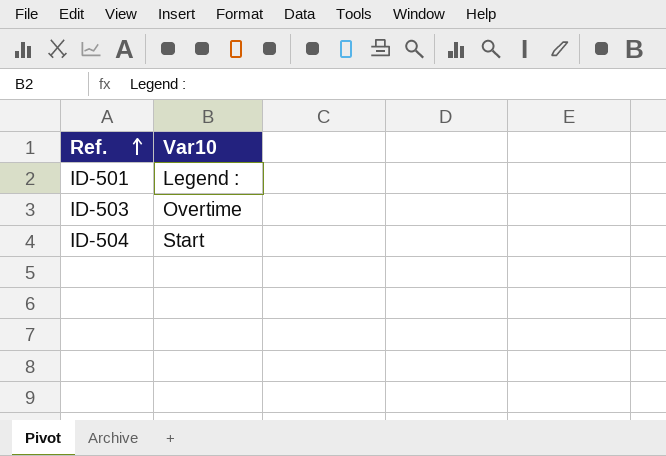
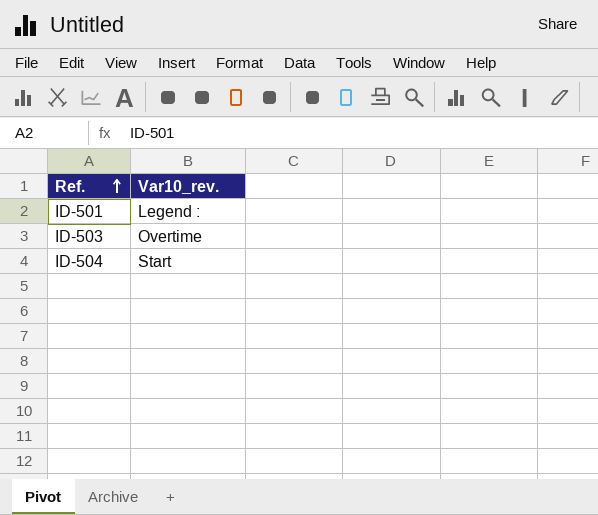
column name: Var10 -> Var10_rev.

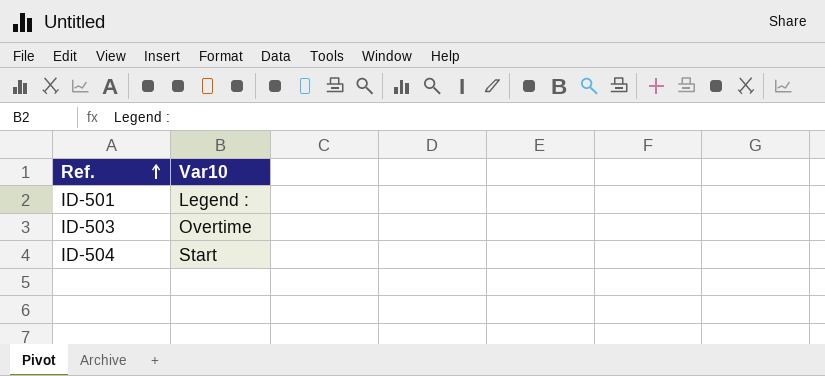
column name: Var10_rev. -> Var10

